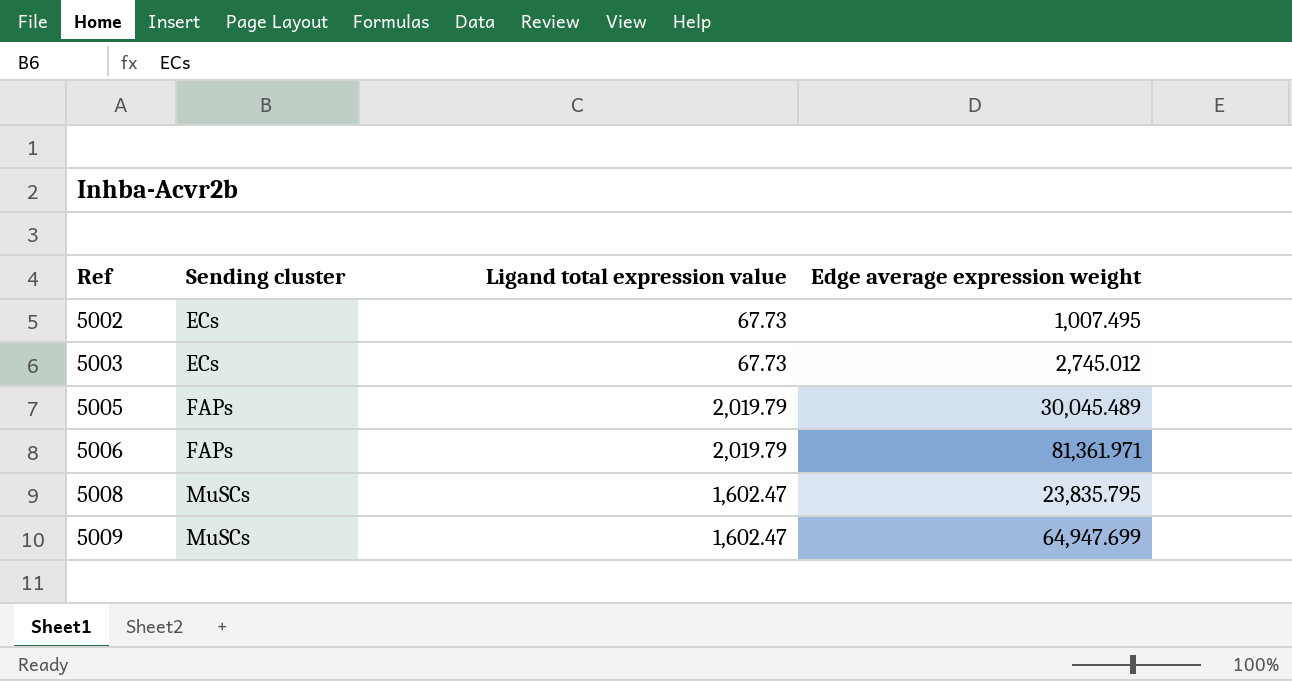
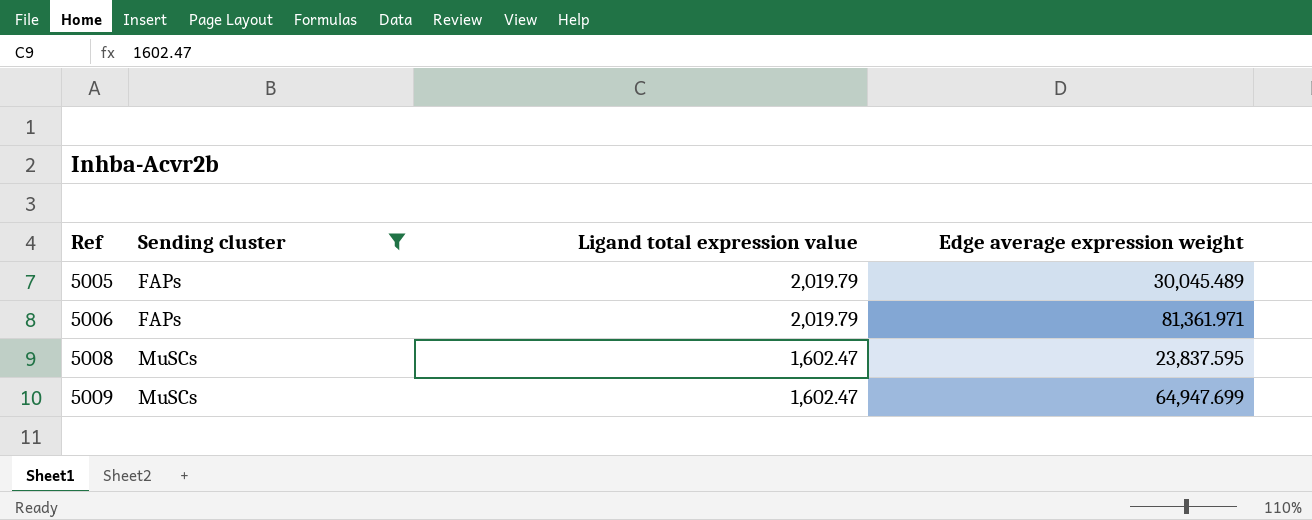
filter: none -> Sending cluster != ECs
5008 | Edge average expression weight: 23,835.795 -> 23,837.595

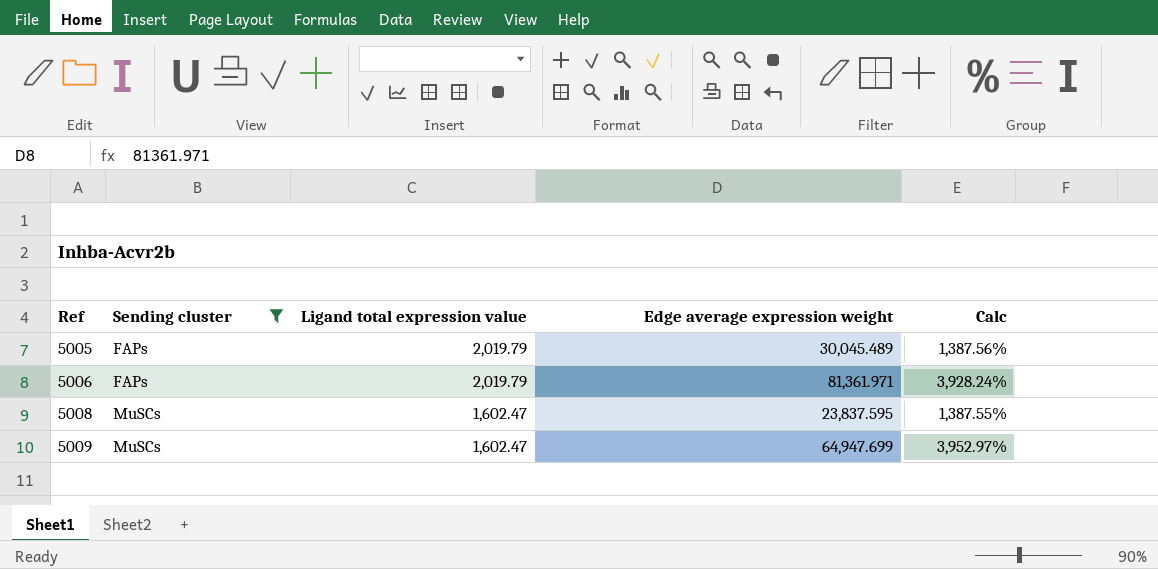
column Calc | formula: none -> ([Edge average expression weight] - [Ligand total expression value]) / [Ligand total expression value]

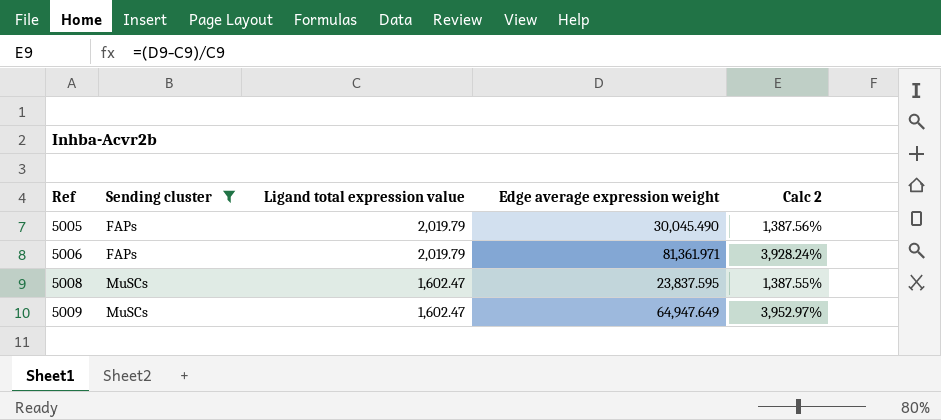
column name: Calc -> Calc 2
5005 | Edge average expression weight: 30,045.489 -> 30,045.490
5009 | Edge average expression weight: 64,947.699 -> 64,947.649

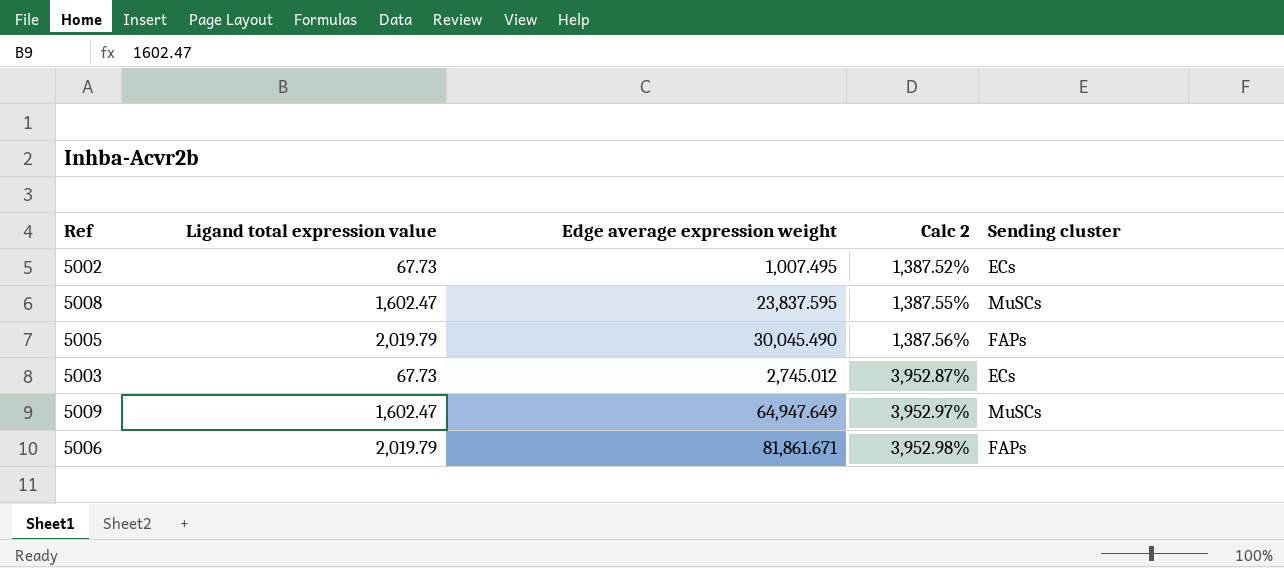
filter: Sending cluster != ECs -> none
row order: Ref ascending -> Calc 2 ascending
column Sending cluster | position: 2 -> 5
5006 | Edge average expression weight: 81,361.971 -> 81,861.671
5006 | Calc 2: 3,928.24% -> 3,952.98%

